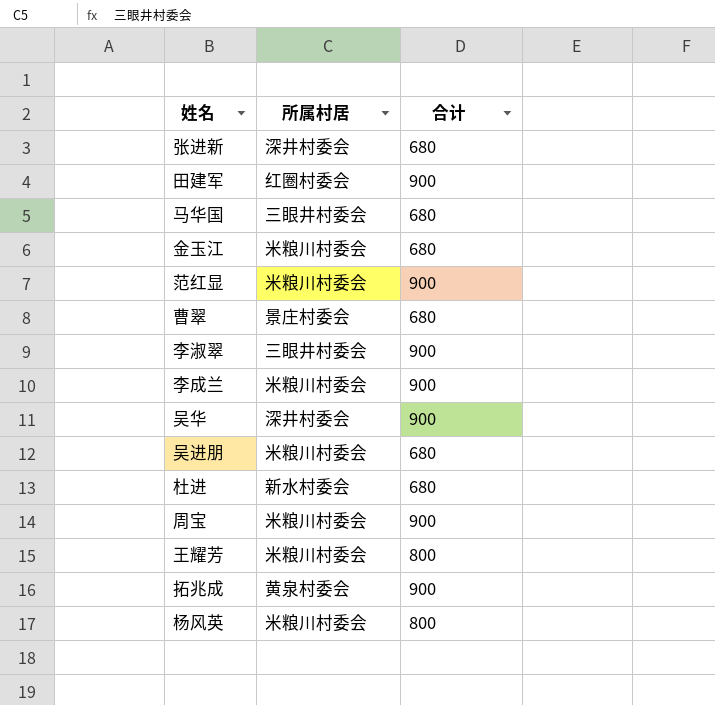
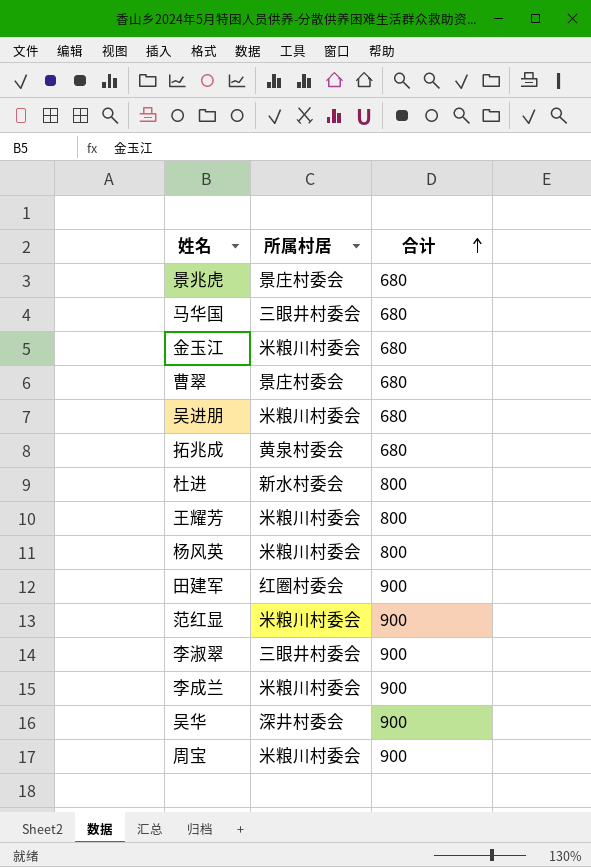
row order: none -> 合计 ascending
row 张进新: 深井村委会 | 680 -> none
row 景兆虎: none -> 景庄村委会 | 680
拓兆成 | 合计: 900 -> 680
杜进 | 合计: 680 -> 800

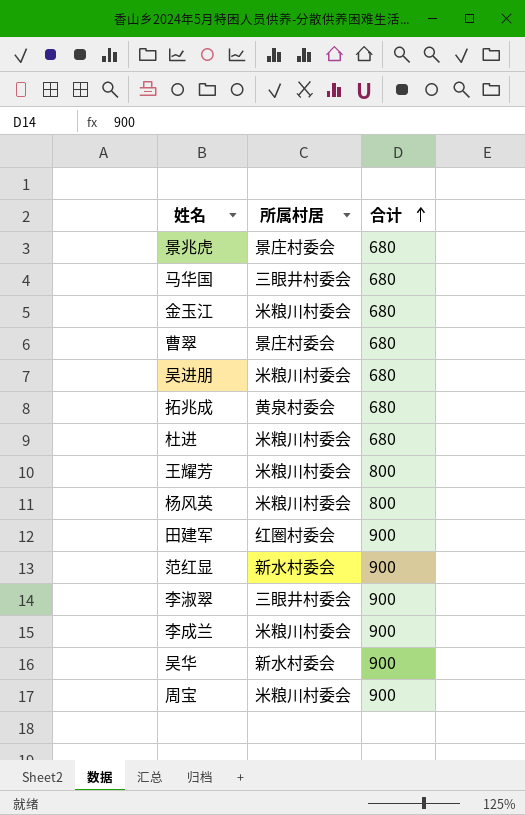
杜进 | 所属村居: 新水村委会 -> 米粮川村委会
杜进 | 合计: 800 -> 680
范红显 | 所属村居: 米粮川村委会 -> 新水村委会
吴华 | 所属村居: 深井村委会 -> 新水村委会

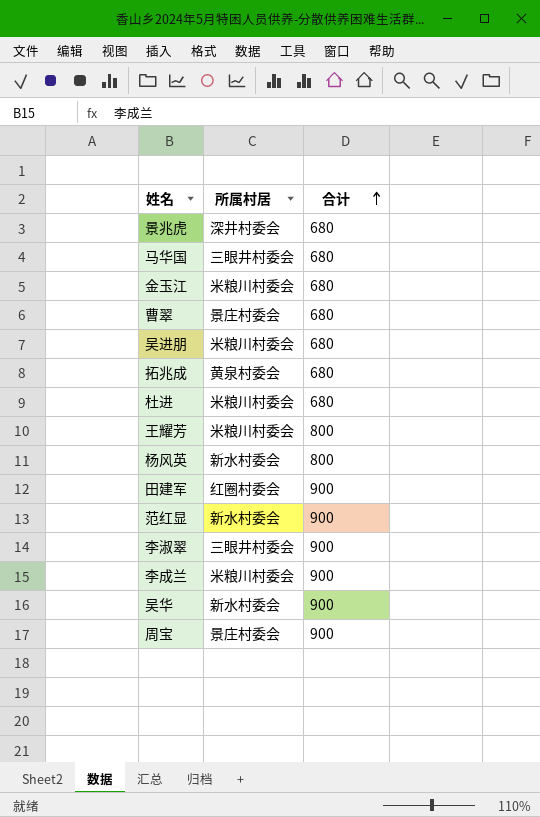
景兆虎 | 所属村居: 景庄村委会 -> 深井村委会
杨风英 | 所属村居: 米粮川村委会 -> 新水村委会
周宝 | 所属村居: 米粮川村委会 -> 景庄村委会

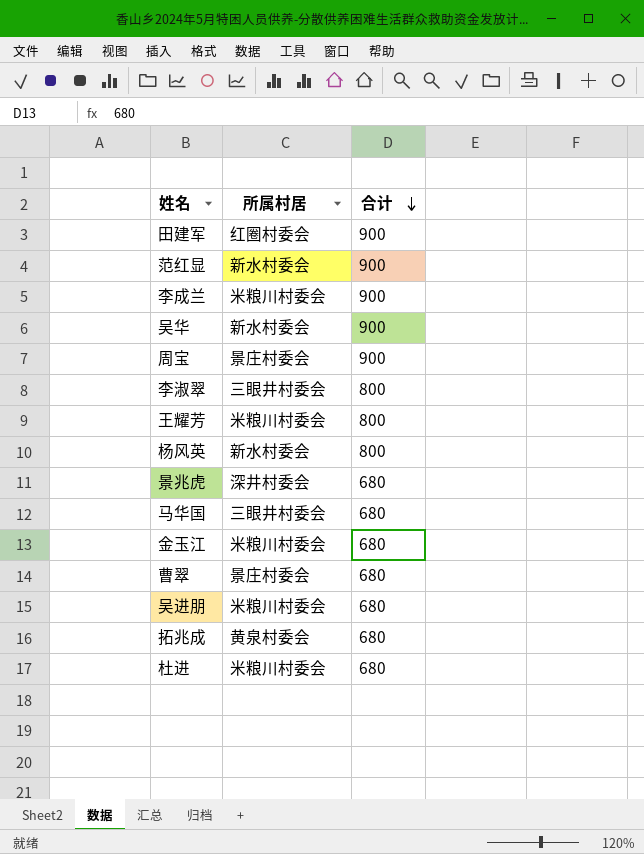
row order: 合计 ascending -> 合计 descending
李淑翠 | 合计: 900 -> 800

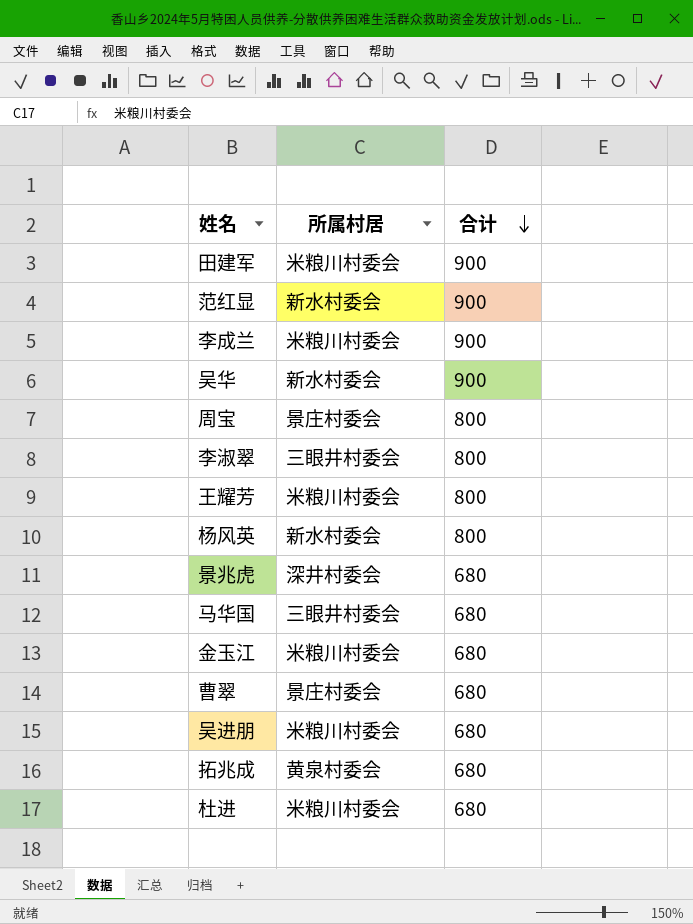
田建军 | 所属村居: 红圈村委会 -> 米粮川村委会
周宝 | 合计: 900 -> 800

